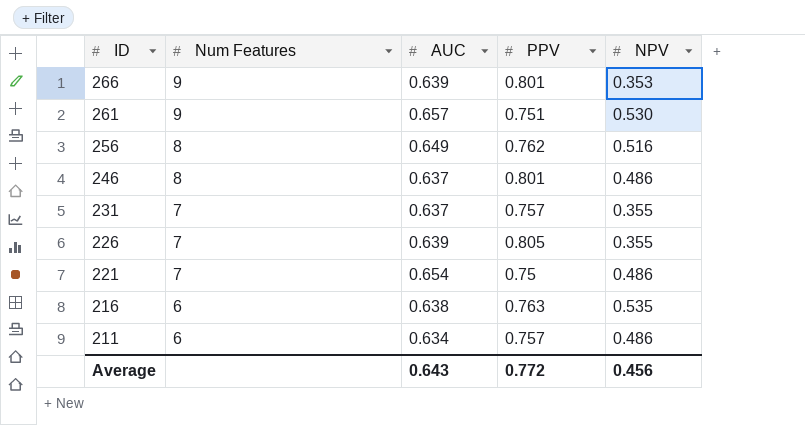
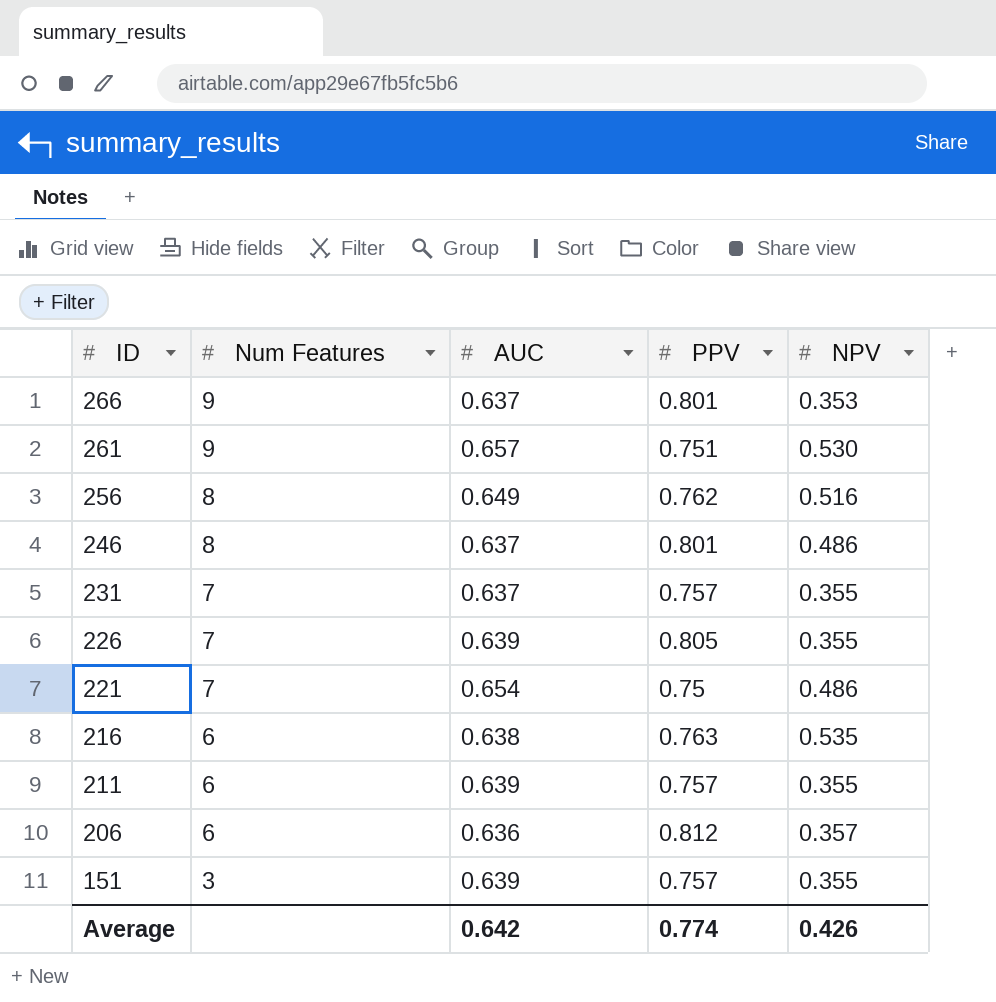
266 | AUC: 0.639 -> 0.637
211 | AUC: 0.634 -> 0.639
211 | NPV: 0.486 -> 0.355
row 206: none -> 6 | 0.636 | 0.812 | 0.357
row 151: none -> 3 | 0.639 | 0.757 | 0.355
Average | AUC: 0.643 -> 0.642
Average | PPV: 0.772 -> 0.774
Average | NPV: 0.456 -> 0.426

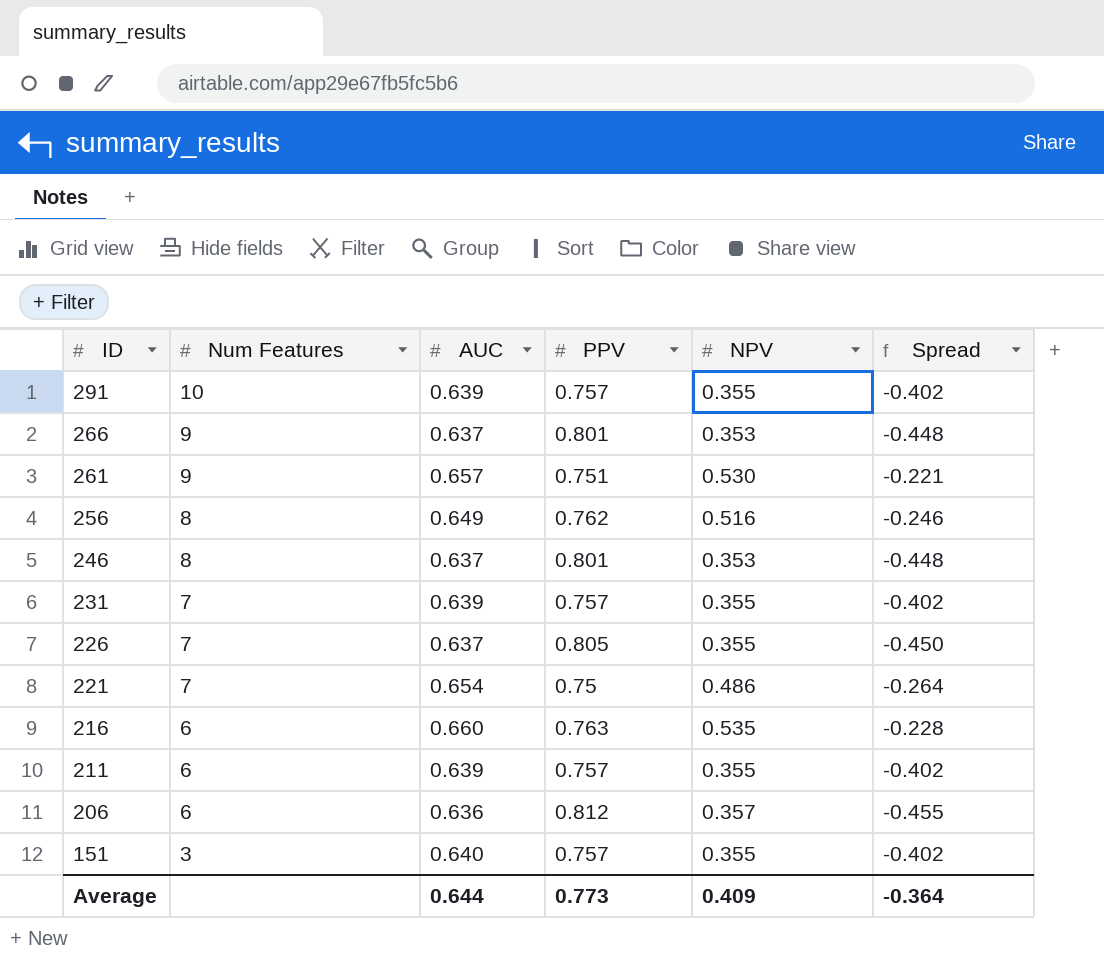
column Spread | formula: none -> [NPV] - [PPV]
row 291: none -> 10 | 0.639 | 0.757 | 0.355 | -0.402
246 | NPV: 0.486 -> 0.353
231 | AUC: 0.637 -> 0.639
226 | AUC: 0.639 -> 0.637
216 | AUC: 0.638 -> 0.660
151 | AUC: 0.639 -> 0.640
Average | AUC: 0.642 -> 0.644
Average | PPV: 0.774 -> 0.773
Average | NPV: 0.426 -> 0.409

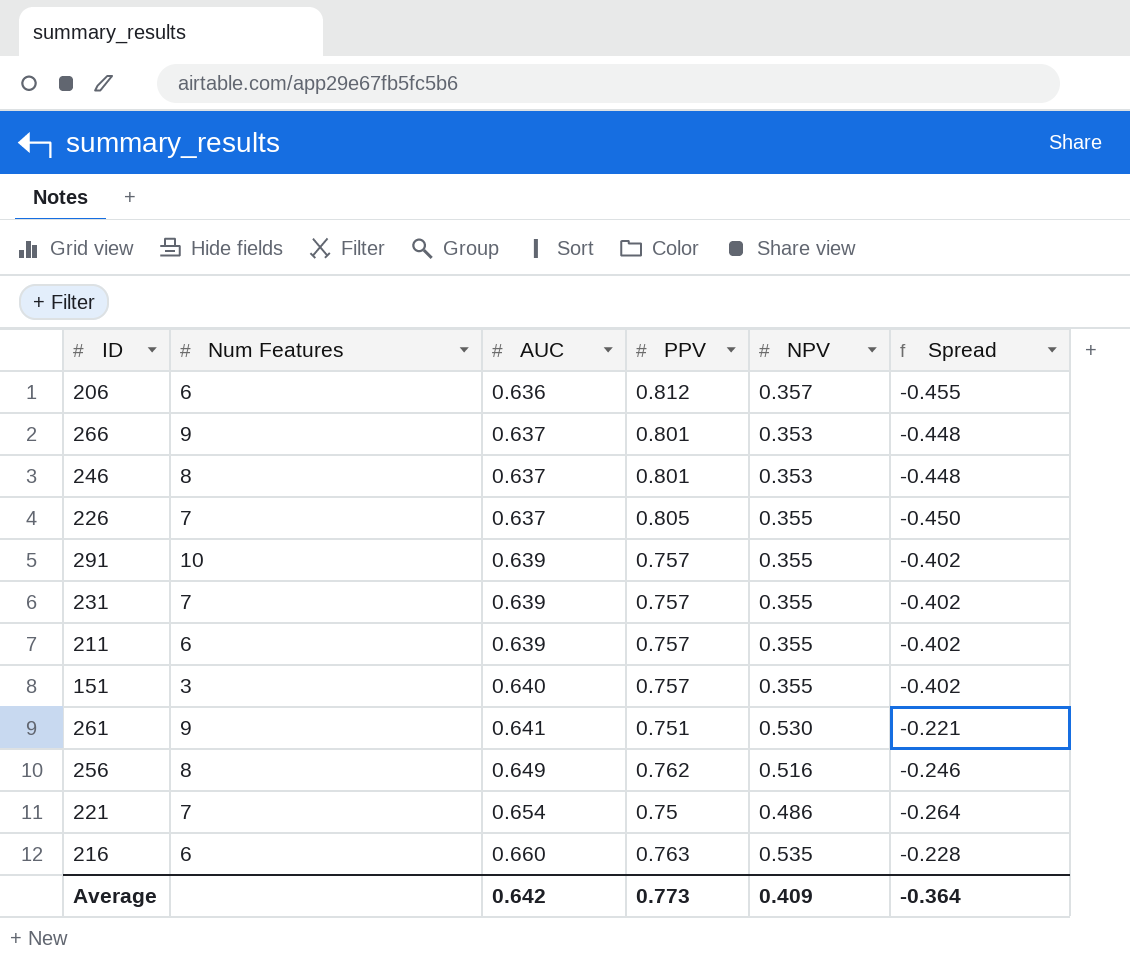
row order: ID descending -> AUC ascending
261 | AUC: 0.657 -> 0.641
Average | AUC: 0.644 -> 0.642

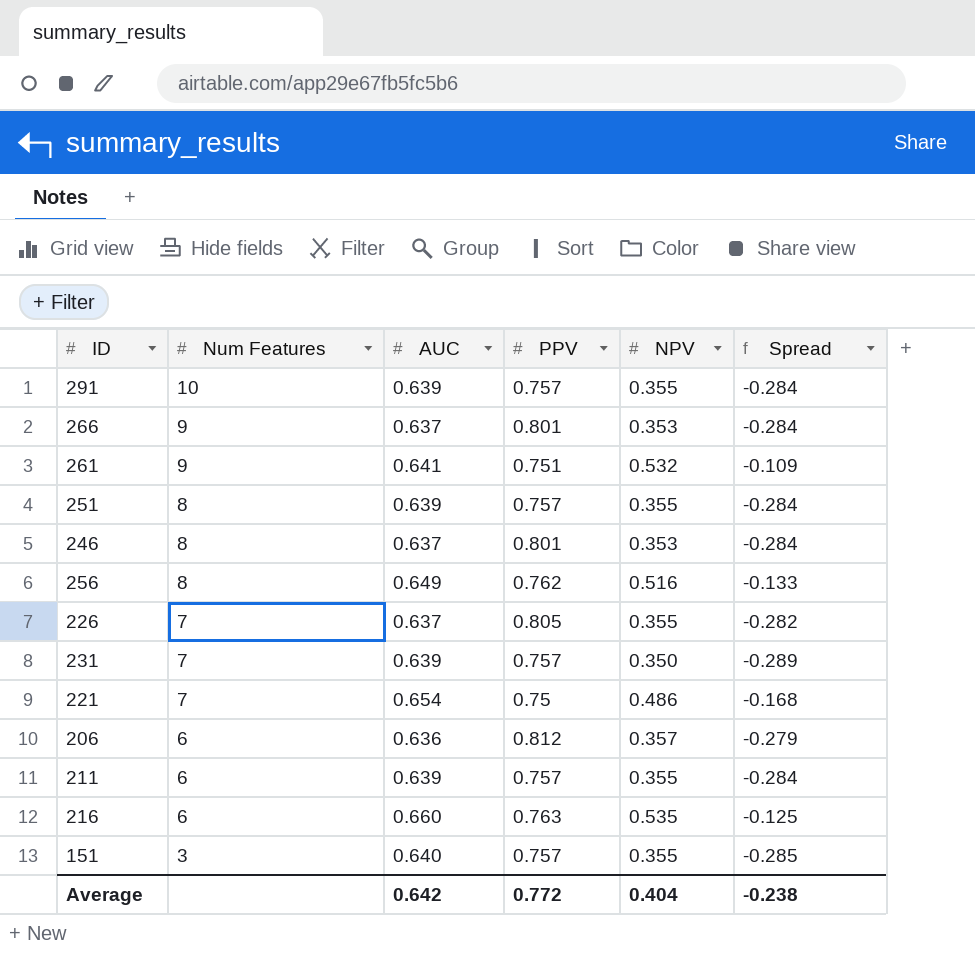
row order: AUC ascending -> Num Features descending
column Spread | formula: [NPV] - [PPV] -> [NPV] - [AUC]
261 | NPV: 0.530 -> 0.532
row 251: none -> 8 | 0.639 | 0.757 | 0.355 | -0.284
231 | NPV: 0.355 -> 0.350
Average | PPV: 0.773 -> 0.772
Average | NPV: 0.409 -> 0.404
Average | Spread: -0.364 -> -0.238

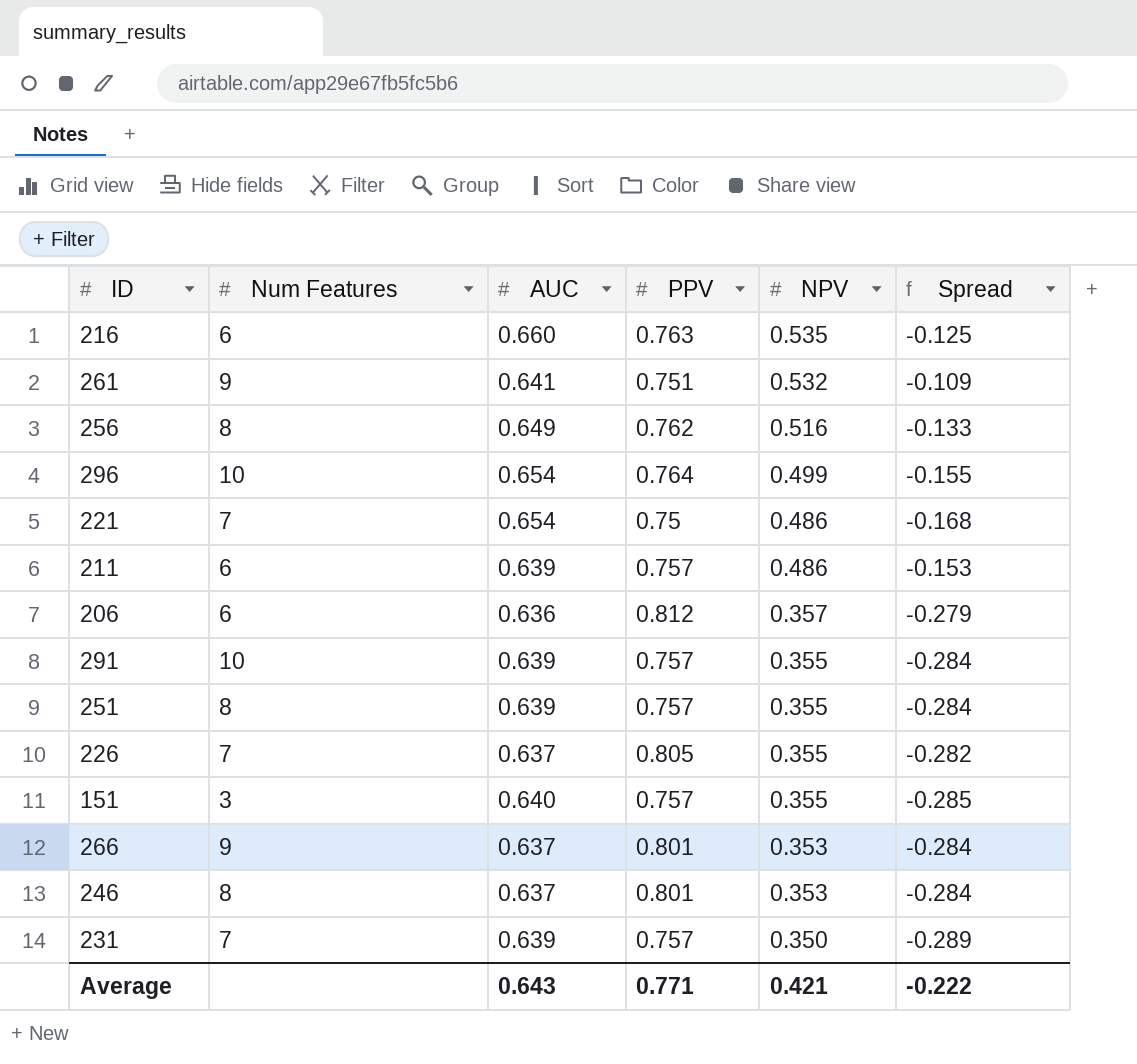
row order: Num Features descending -> NPV descending
row 296: none -> 10 | 0.654 | 0.764 | 0.499 | -0.155
211 | NPV: 0.355 -> 0.486
211 | Spread: -0.284 -> -0.153
Average | AUC: 0.642 -> 0.643
Average | PPV: 0.772 -> 0.771
Average | NPV: 0.404 -> 0.421
Average | Spread: -0.238 -> -0.222

